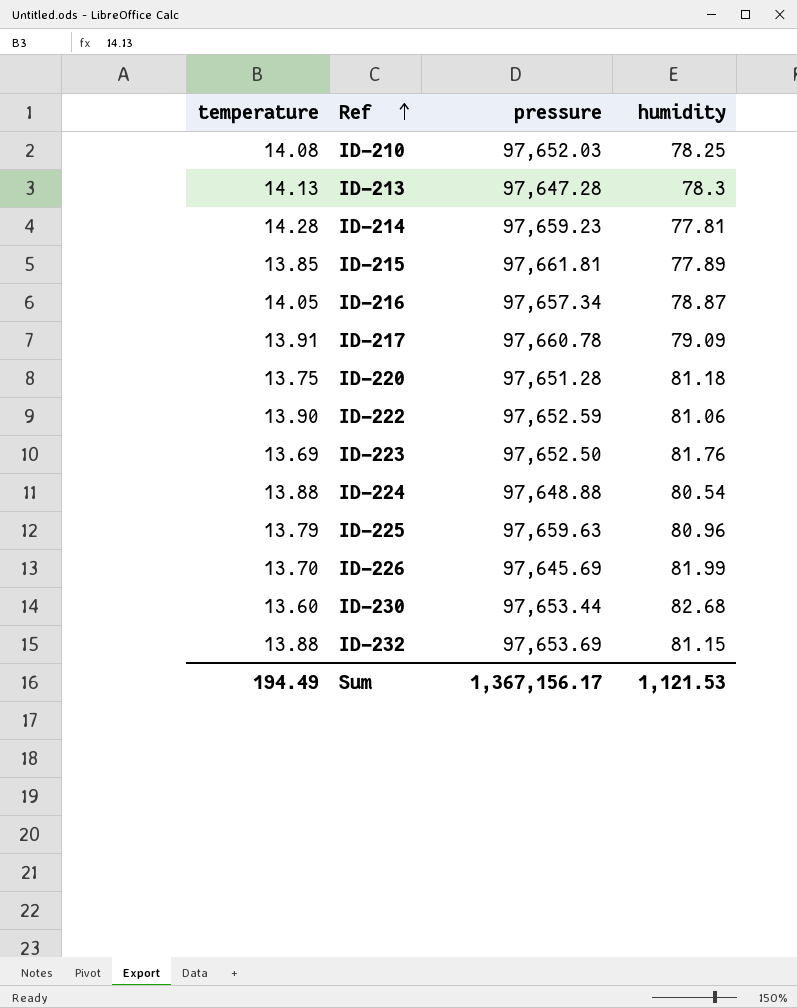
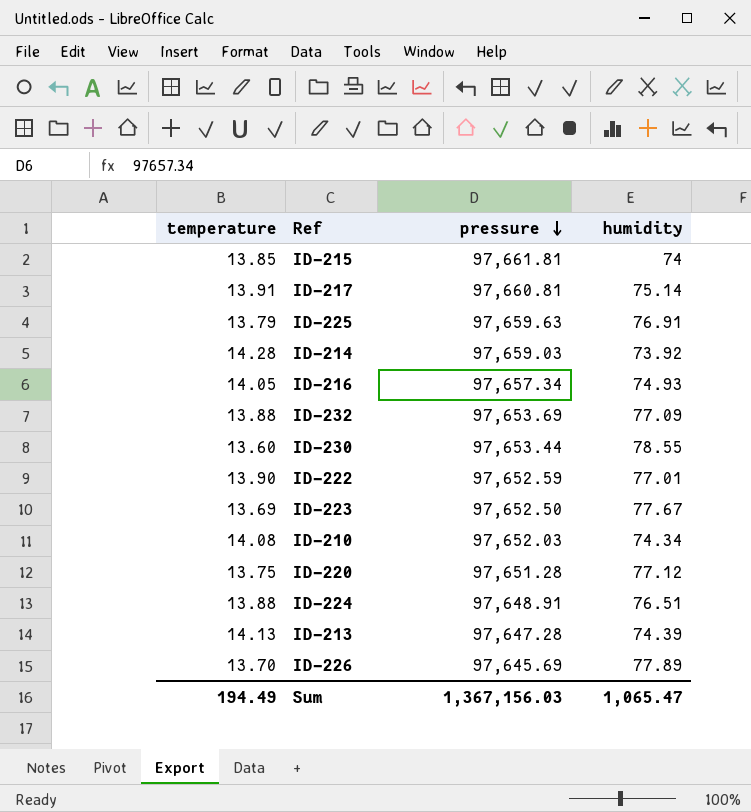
row order: Ref ascending -> pressure descending
ID-215 | humidity: 77.89 -> 74
ID-217 | pressure: 97,660.78 -> 97,660.81
ID-217 | humidity: 79.09 -> 75.14
ID-225 | humidity: 80.96 -> 76.91
ID-214 | pressure: 97,659.23 -> 97,659.03
ID-214 | humidity: 77.81 -> 73.92
ID-216 | humidity: 78.87 -> 74.93
ID-232 | humidity: 81.15 -> 77.09
ID-230 | humidity: 82.68 -> 78.55
ID-222 | humidity: 81.06 -> 77.01
ID-223 | humidity: 81.76 -> 77.67
ID-210 | humidity: 78.25 -> 74.34
ID-220 | humidity: 81.18 -> 77.12
ID-224 | pressure: 97,648.88 -> 97,648.91
ID-224 | humidity: 80.54 -> 76.51
ID-213 | humidity: 78.3 -> 74.39
ID-226 | humidity: 81.99 -> 77.89
Sum | pressure: 1,367,156.17 -> 1,367,156.03
Sum | humidity: 1,121.53 -> 1,065.47

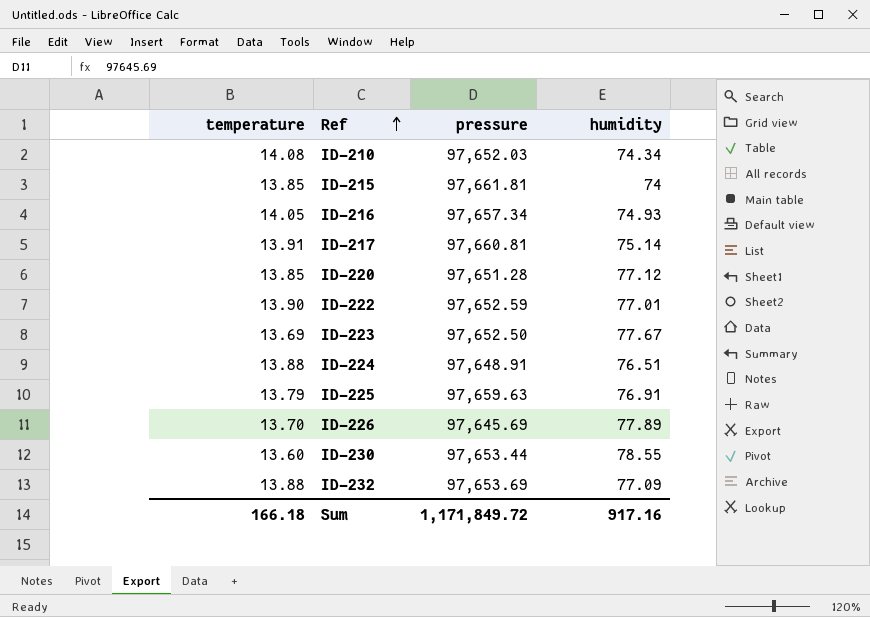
row order: pressure descending -> Ref ascending
row ID-214: 14.28 | 97,659.03 | 73.92 -> none
row ID-213: 14.13 | 97,647.28 | 74.39 -> none
ID-220 | temperature: 13.75 -> 13.85
Sum | temperature: 194.49 -> 166.18
Sum | pressure: 1,367,156.03 -> 1,171,849.72
Sum | humidity: 1,065.47 -> 917.16

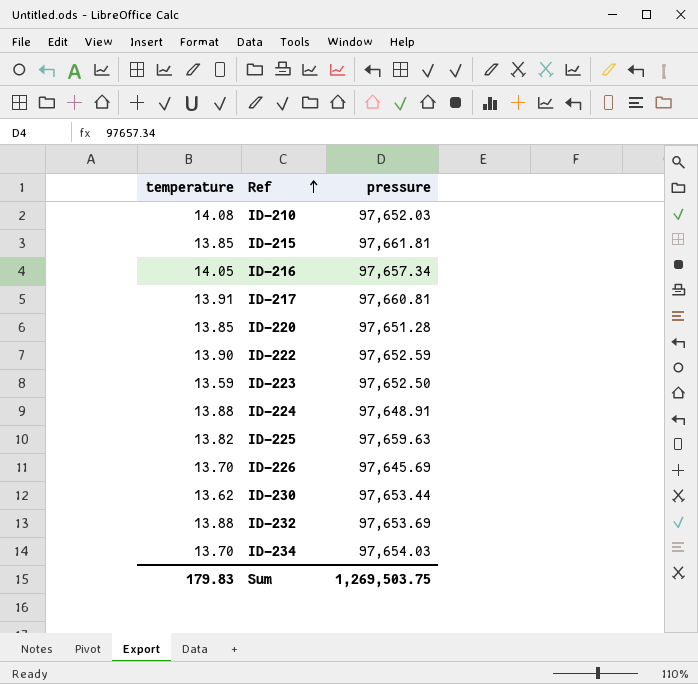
column humidity | position: 4 -> none
ID-223 | temperature: 13.69 -> 13.59
ID-225 | temperature: 13.79 -> 13.82
ID-230 | temperature: 13.60 -> 13.62
row ID-234: none -> 13.70 | 97,654.03
Sum | temperature: 166.18 -> 179.83
Sum | pressure: 1,171,849.72 -> 1,269,503.75

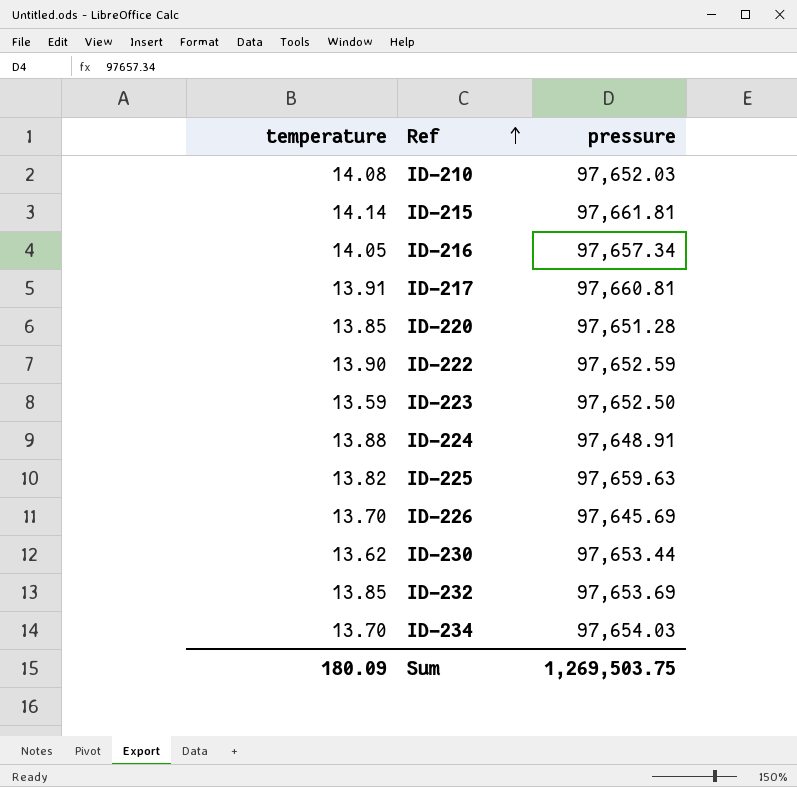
ID-215 | temperature: 13.85 -> 14.14
ID-232 | temperature: 13.88 -> 13.85
Sum | temperature: 179.83 -> 180.09

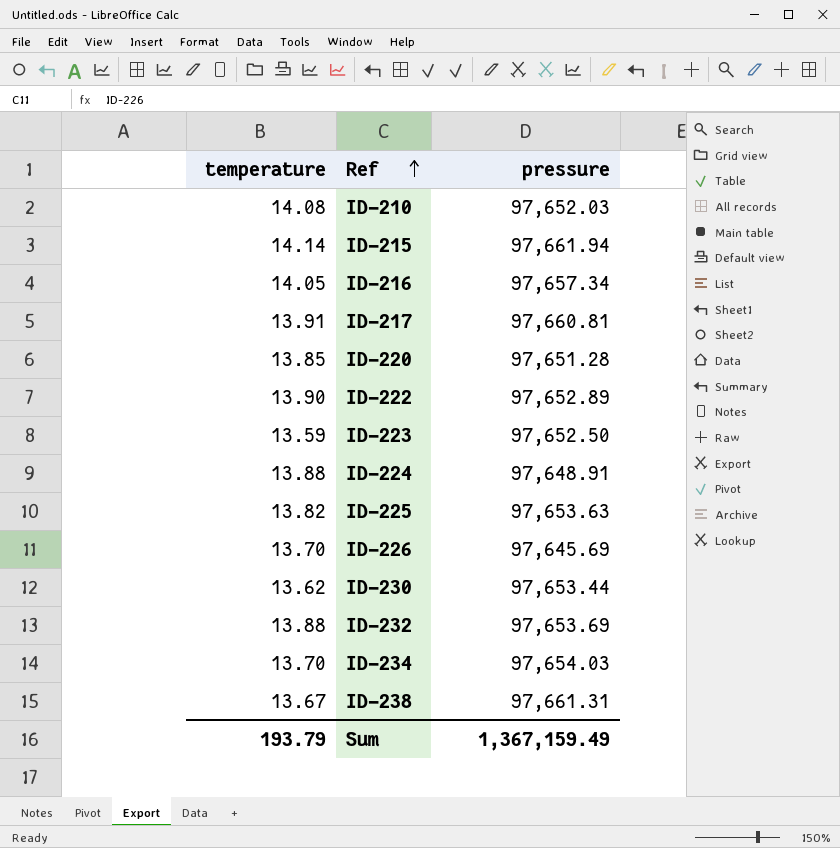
ID-215 | pressure: 97,661.81 -> 97,661.94
ID-222 | pressure: 97,652.59 -> 97,652.89
ID-225 | pressure: 97,659.63 -> 97,653.63
ID-232 | temperature: 13.85 -> 13.88
row ID-238: none -> 13.67 | 97,661.31
Sum | temperature: 180.09 -> 193.79
Sum | pressure: 1,269,503.75 -> 1,367,159.49

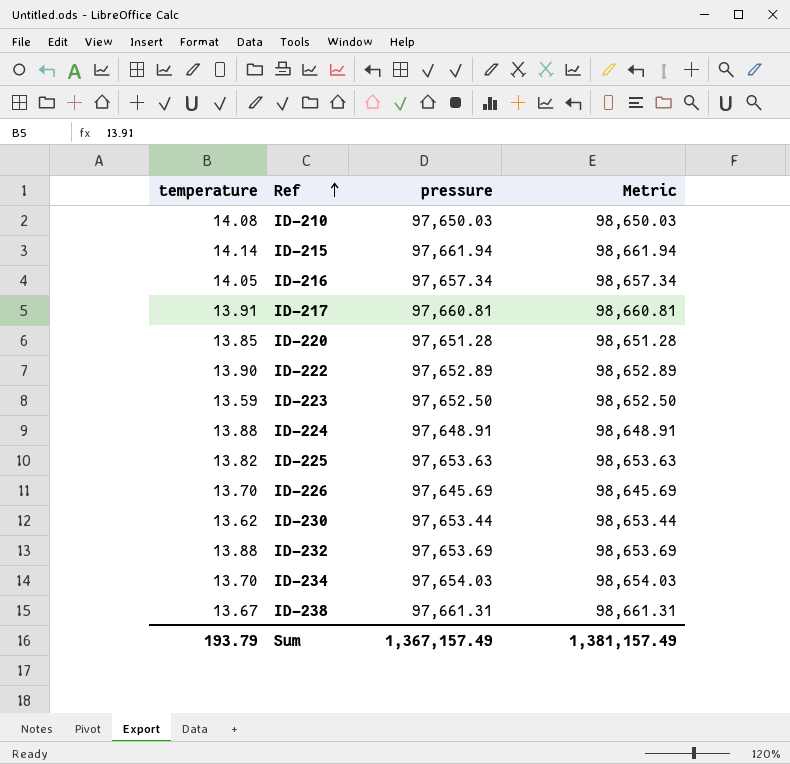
column Metric | formula: none -> [pressure] + 1000
ID-210 | pressure: 97,652.03 -> 97,650.03
Sum | pressure: 1,367,159.49 -> 1,367,157.49

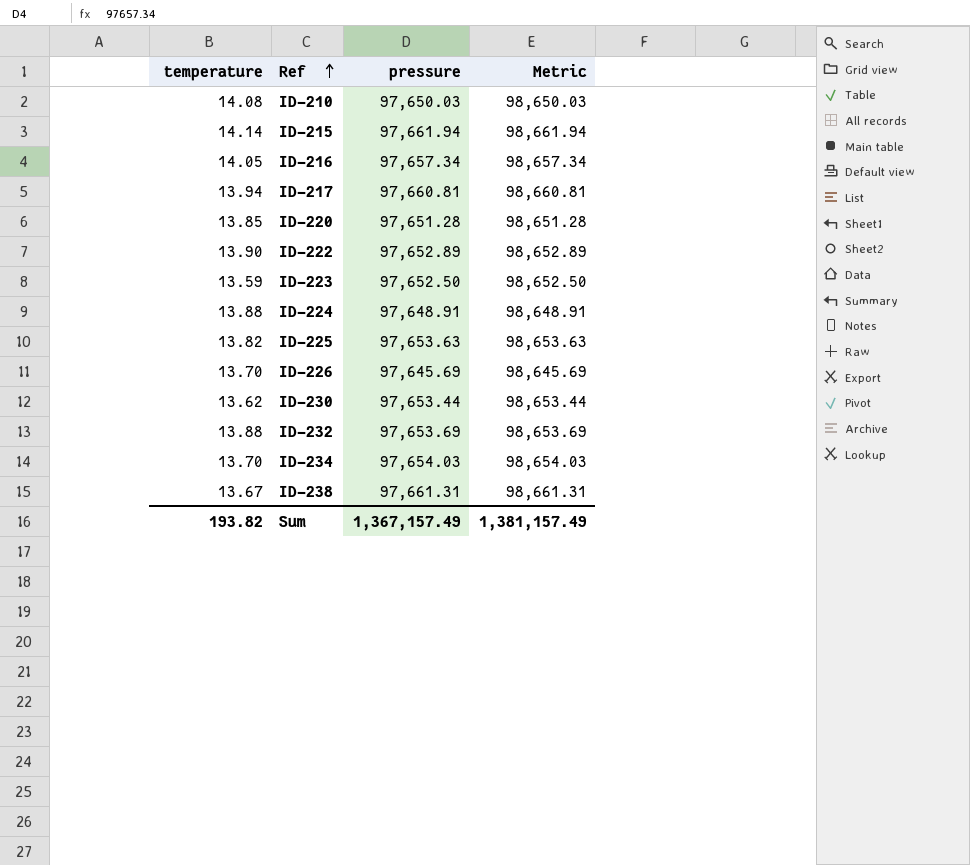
ID-217 | temperature: 13.91 -> 13.94
Sum | temperature: 193.79 -> 193.82

